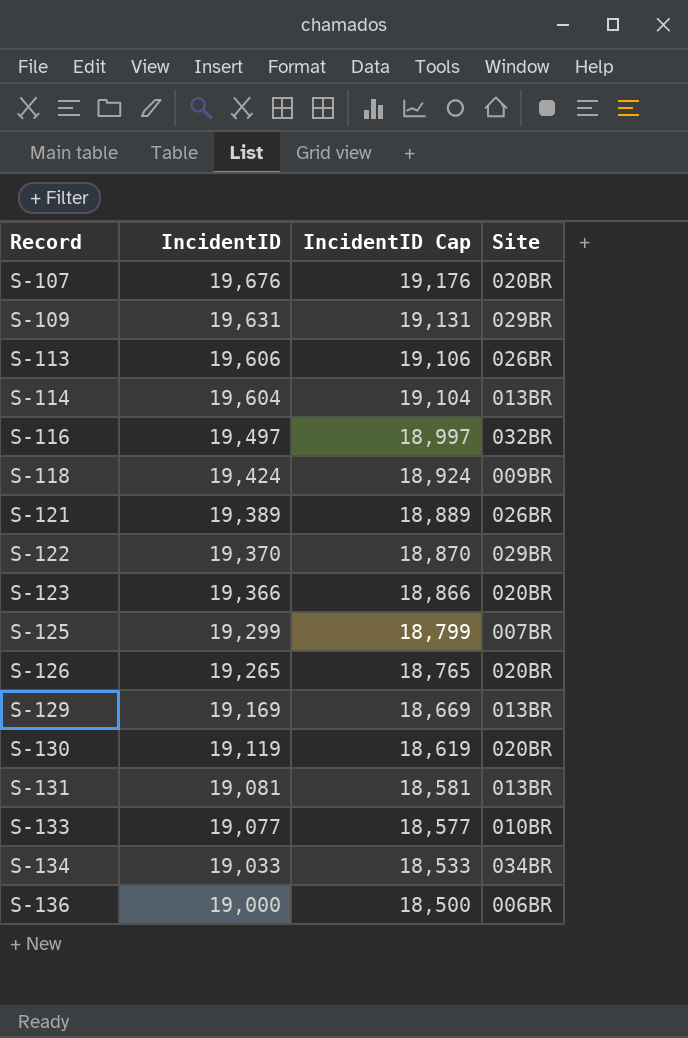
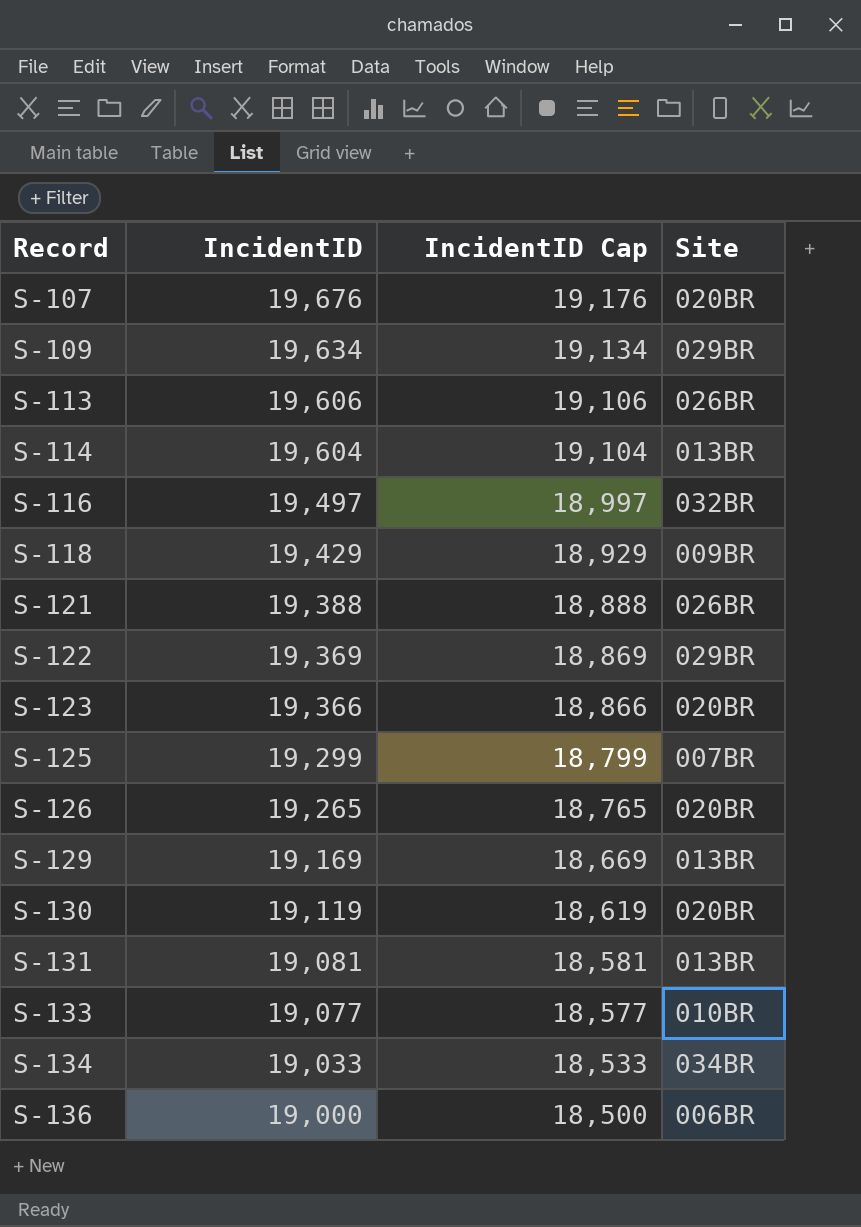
S-109 | IncidentID: 19,631 -> 19,634
S-109 | IncidentID Cap: 19,131 -> 19,134
S-118 | IncidentID: 19,424 -> 19,429
S-118 | IncidentID Cap: 18,924 -> 18,929
S-121 | IncidentID: 19,389 -> 19,388
S-121 | IncidentID Cap: 18,889 -> 18,888
S-122 | IncidentID: 19,370 -> 19,369
S-122 | IncidentID Cap: 18,870 -> 18,869

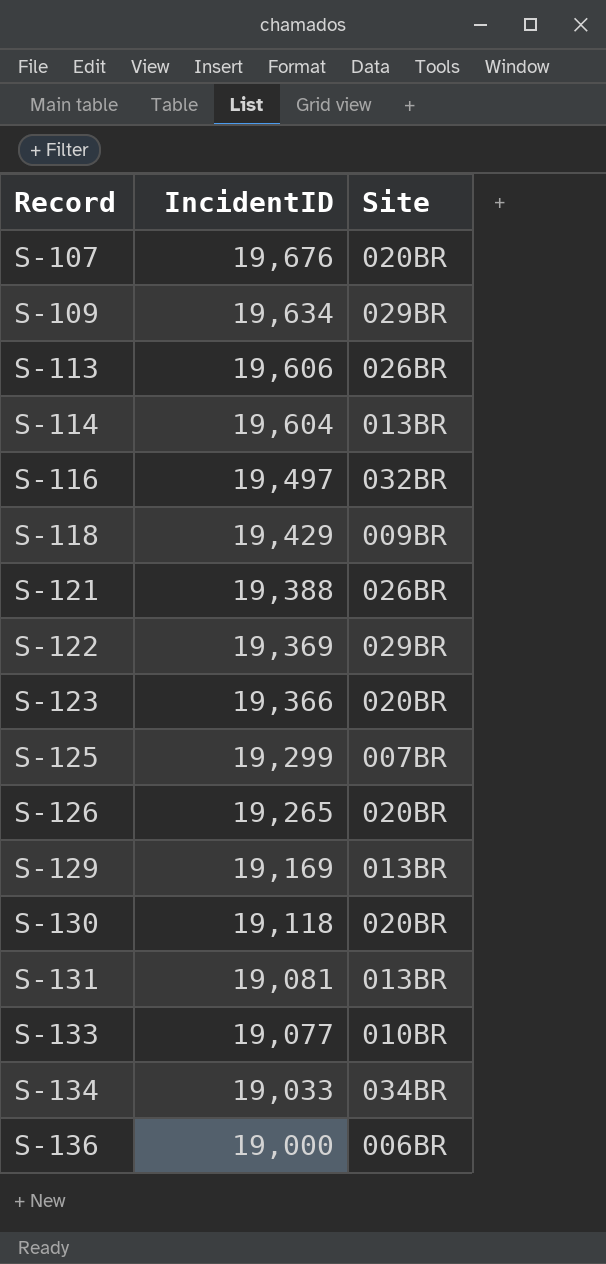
column IncidentID Cap | formula: [IncidentID] - 500 -> none
S-130 | IncidentID: 19,119 -> 19,118

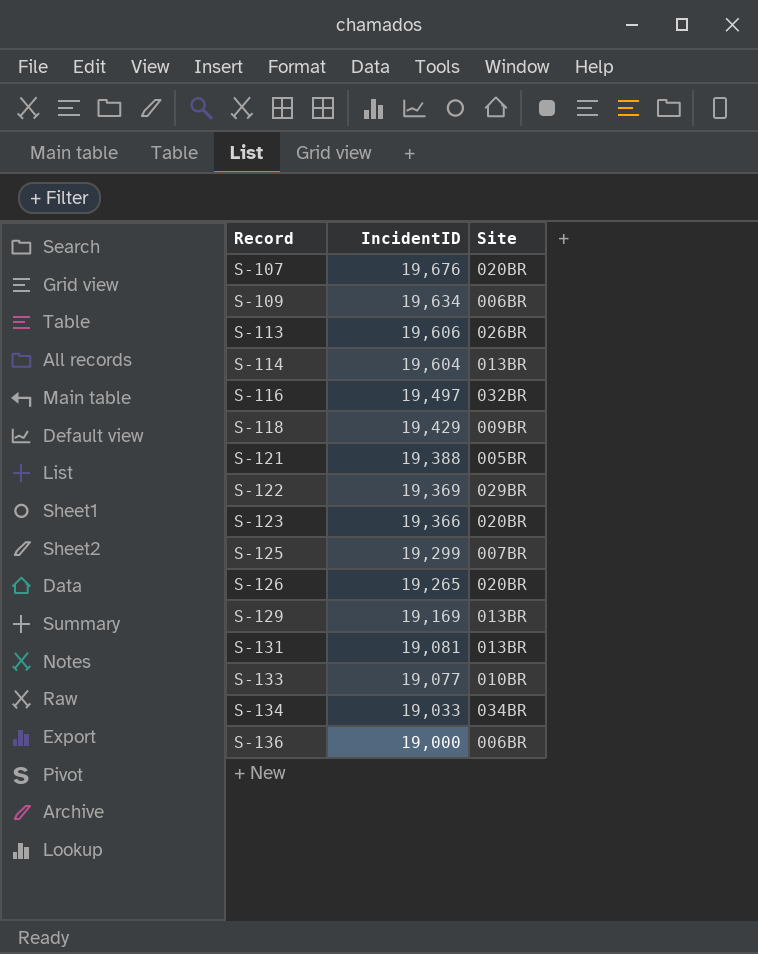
row S-130: 19,118 | 020BR -> none
S-109 | Site: 029BR -> 006BR
S-121 | Site: 026BR -> 005BR

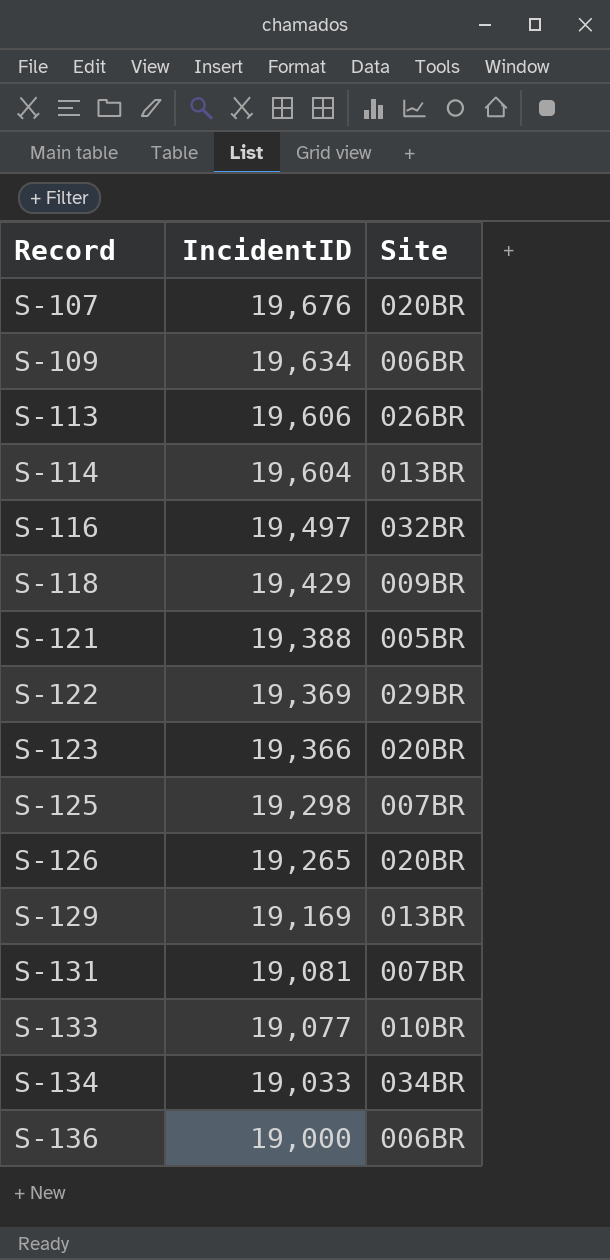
S-125 | IncidentID: 19,299 -> 19,298
S-131 | Site: 013BR -> 007BR

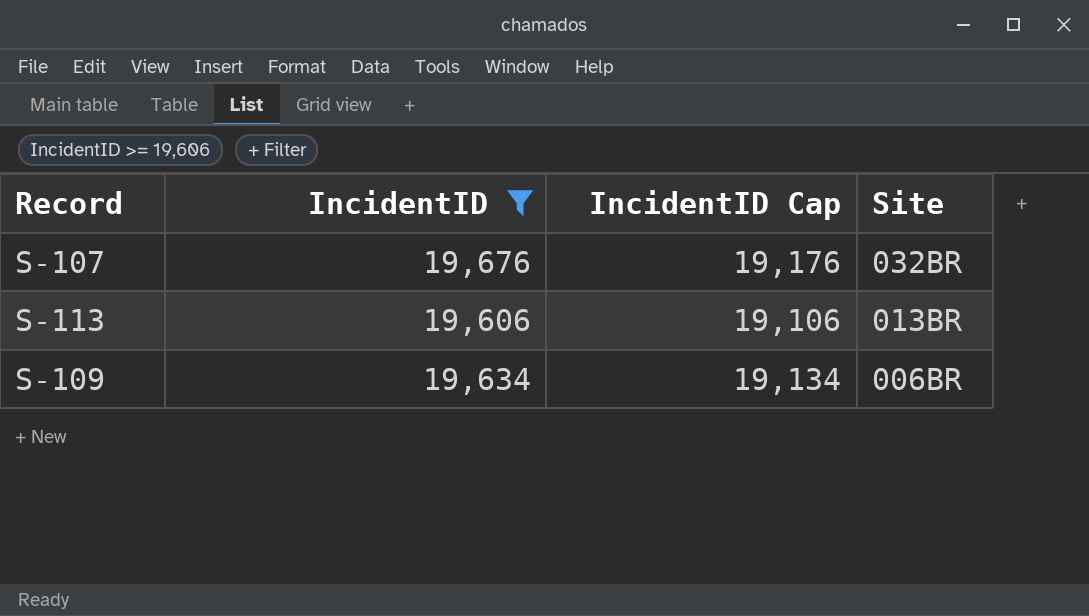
filter: none -> IncidentID >= 19,606
row order: Record ascending -> Site descending
column IncidentID Cap | formula: none -> [IncidentID] - 500
S-107 | Site: 020BR -> 032BR
S-113 | Site: 026BR -> 013BR

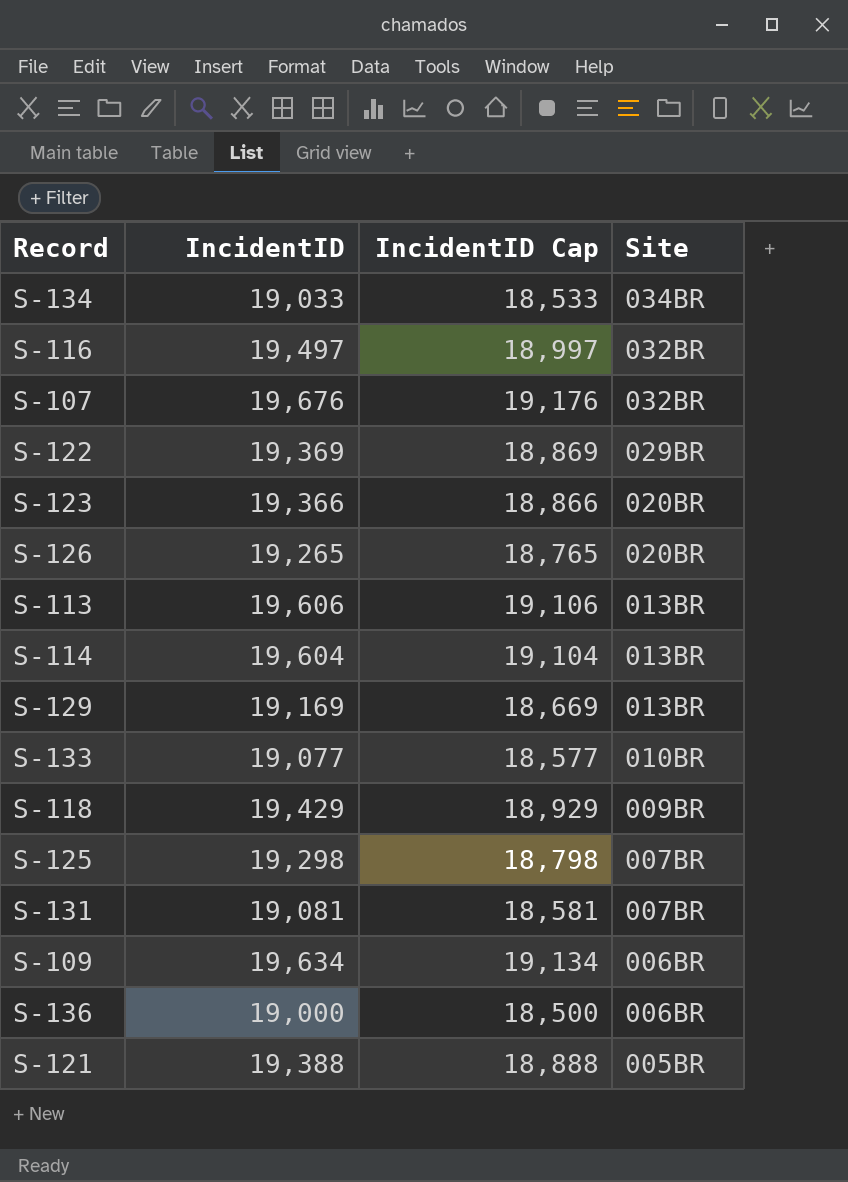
filter: IncidentID >= 19,606 -> none

